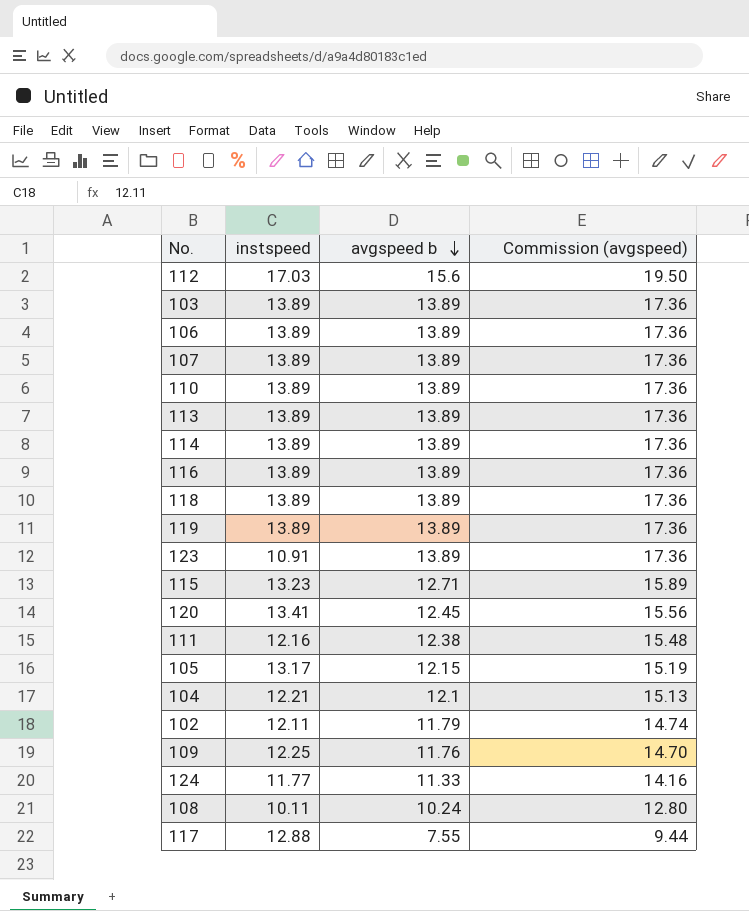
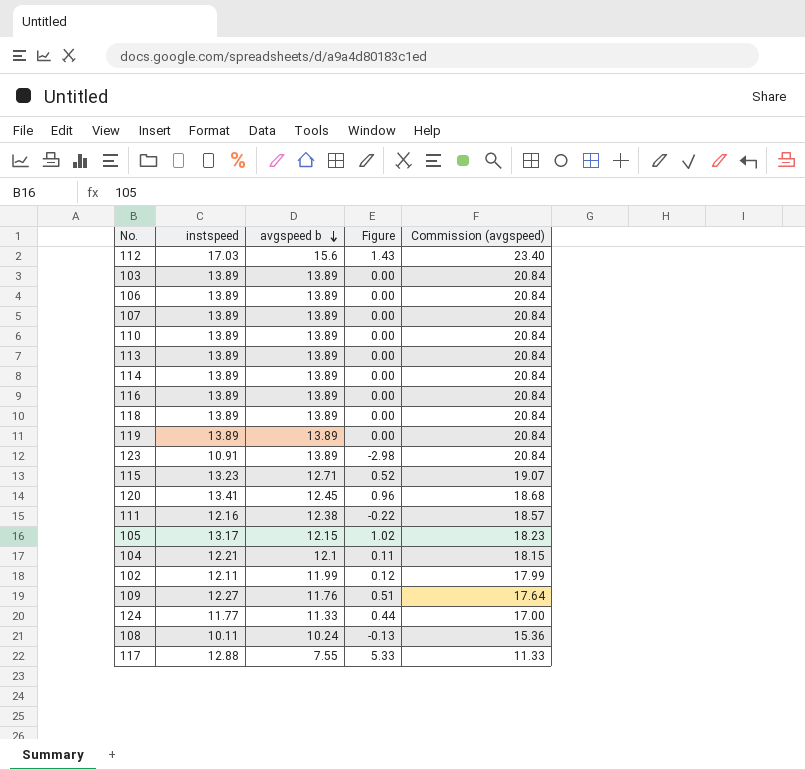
column Figure | formula: none -> [instspeed] - [avgspeed b]
column Commission (avgspeed) | formula: [avgspeed b] * 1.25 -> [avgspeed b] * 1.5
102 | avgspeed b: 11.79 -> 11.99
109 | instspeed: 12.25 -> 12.27

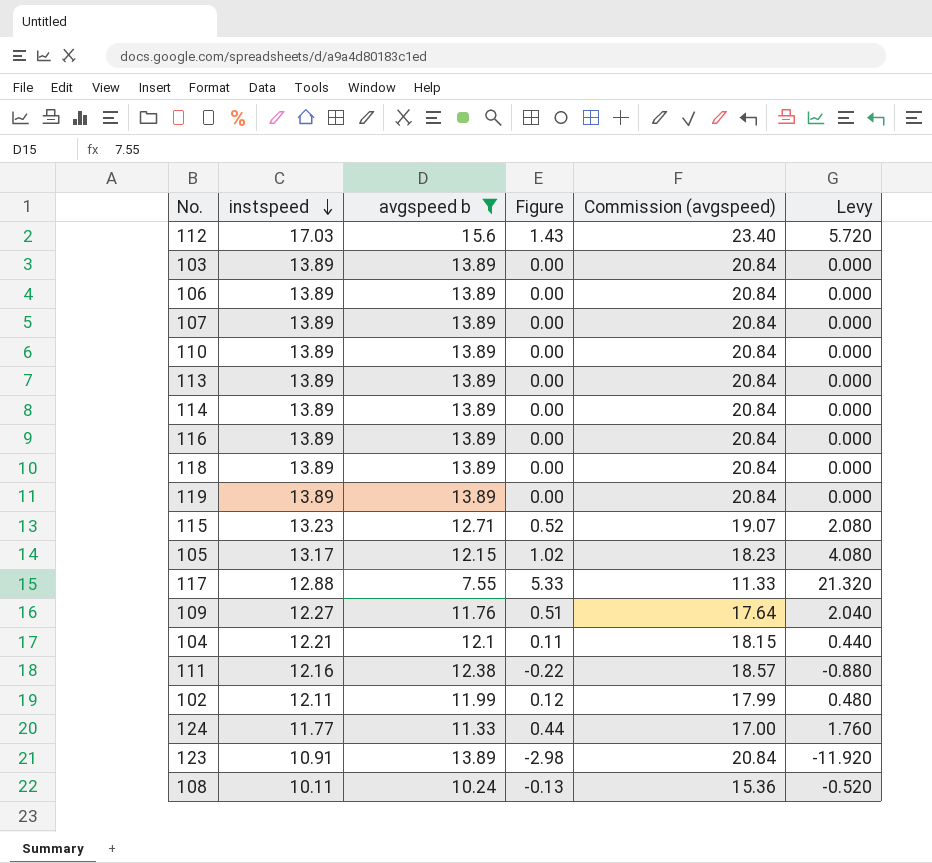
filter: none -> avgspeed b != 12.45
row order: avgspeed b descending -> instspeed descending
column Levy | formula: none -> [Figure] * 4

